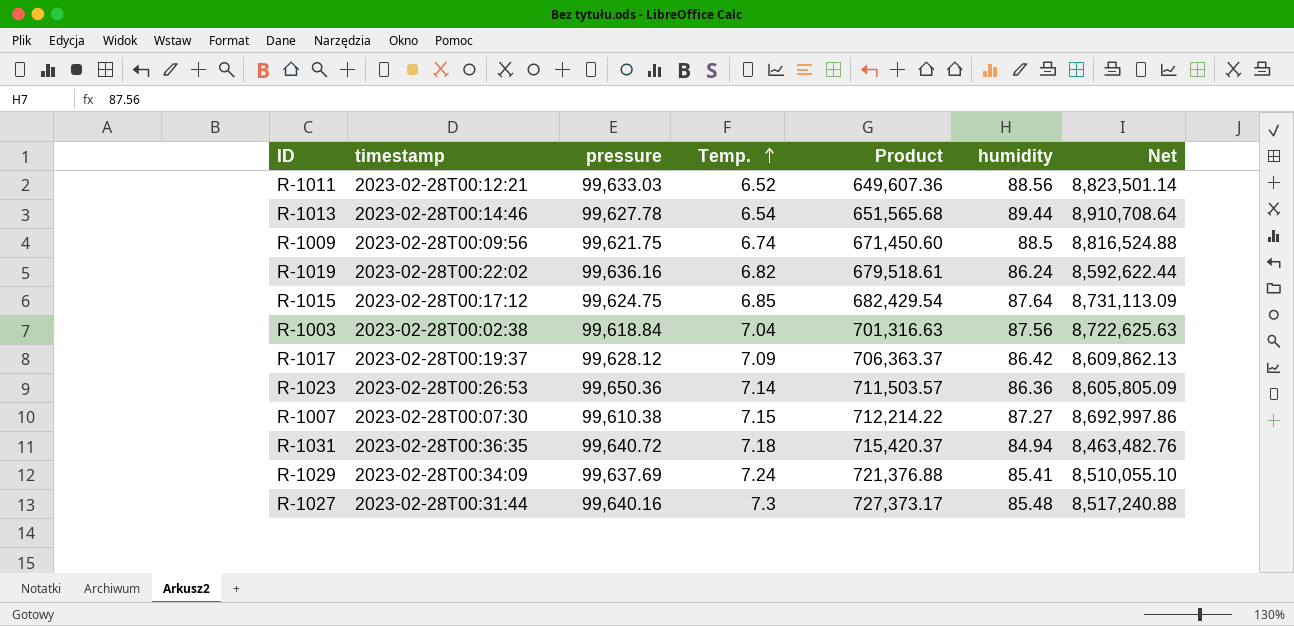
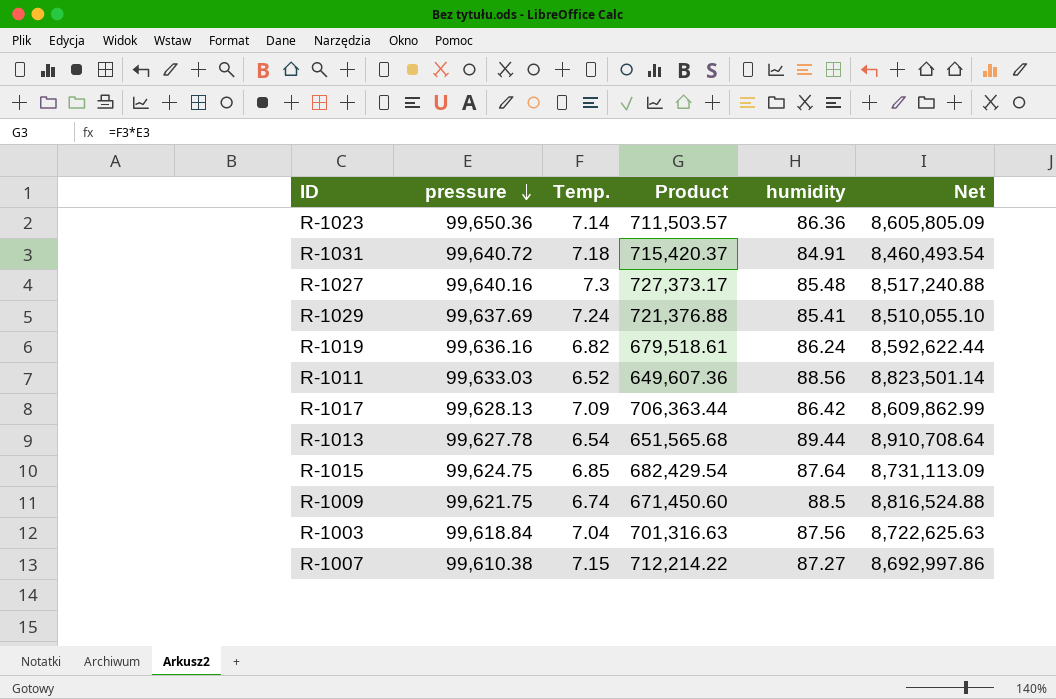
row order: Temp. ascending -> pressure descending
column timestamp | position: 2 -> none
R-1031 | humidity: 84.94 -> 84.91
R-1031 | Net: 8,463,482.76 -> 8,460,493.54
R-1017 | pressure: 99,628.12 -> 99,628.13
R-1017 | Product: 706,363.37 -> 706,363.44
R-1017 | Net: 8,609,862.13 -> 8,609,862.99

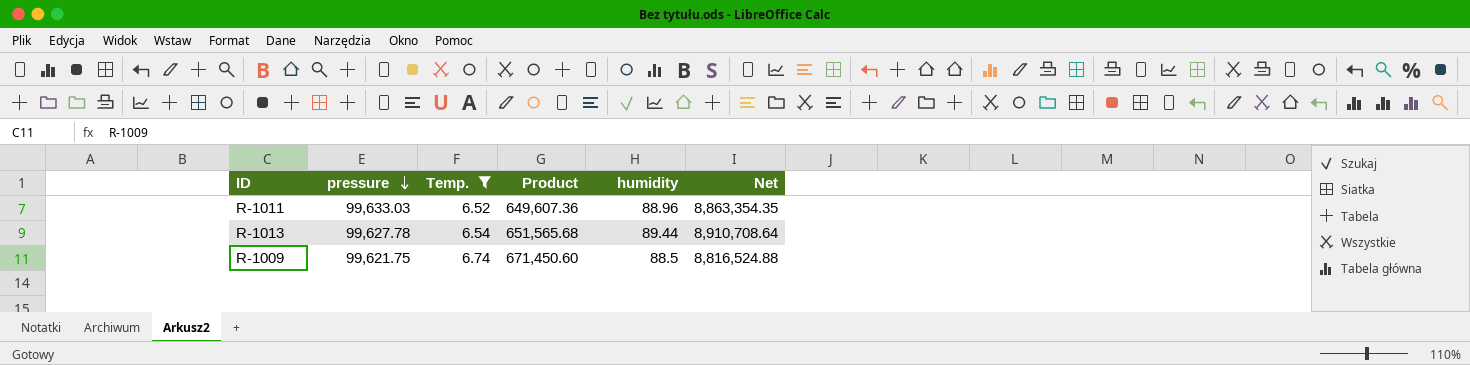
filter: none -> Temp. <= 6.74
R-1011 | humidity: 88.56 -> 88.96
R-1011 | Net: 8,823,501.14 -> 8,863,354.35

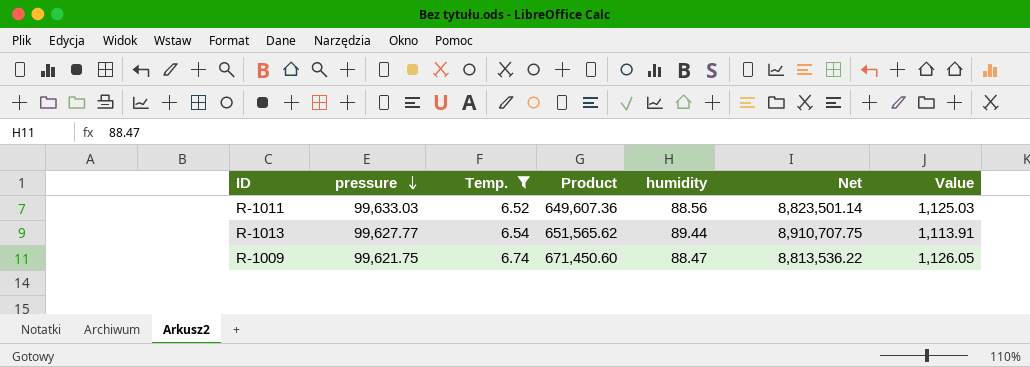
column Value | formula: none -> [pressure] / [humidity]
R-1011 | humidity: 88.96 -> 88.56
R-1011 | Net: 8,863,354.35 -> 8,823,501.14
R-1013 | pressure: 99,627.78 -> 99,627.77
R-1013 | Product: 651,565.68 -> 651,565.62
R-1013 | Net: 8,910,708.64 -> 8,910,707.75
R-1009 | humidity: 88.5 -> 88.47
R-1009 | Net: 8,816,524.88 -> 8,813,536.22

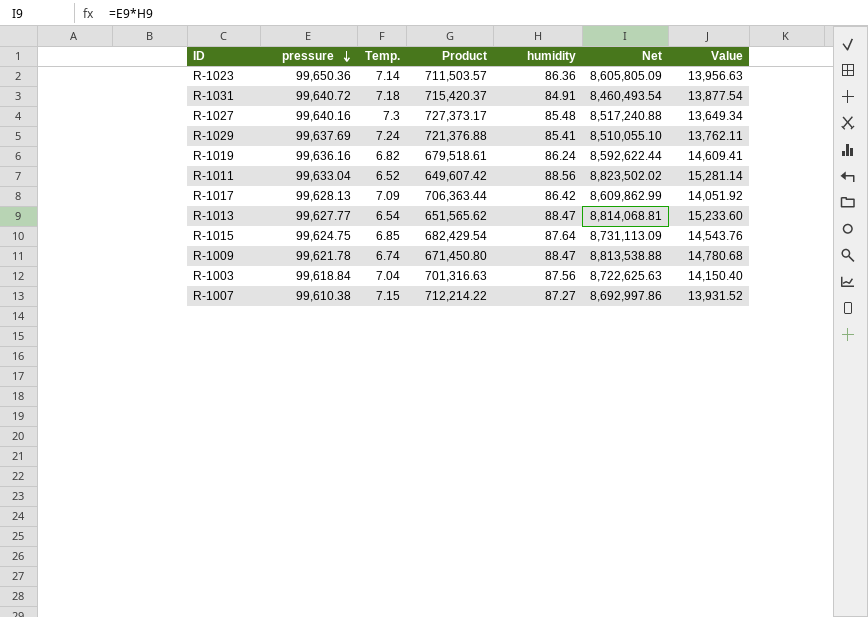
filter: Temp. <= 6.74 -> none
column Value | formula: [pressure] / [humidity] -> [pressure] / [Temp.]
R-1011 | pressure: 99,633.03 -> 99,633.04
R-1011 | Product: 649,607.36 -> 649,607.42
R-1011 | Net: 8,823,501.14 -> 8,823,502.02
R-1013 | humidity: 89.44 -> 88.47
R-1013 | Net: 8,910,707.75 -> 8,814,068.81
R-1009 | pressure: 99,621.75 -> 99,621.78
R-1009 | Product: 671,450.60 -> 671,450.80
R-1009 | Net: 8,813,536.22 -> 8,813,538.88

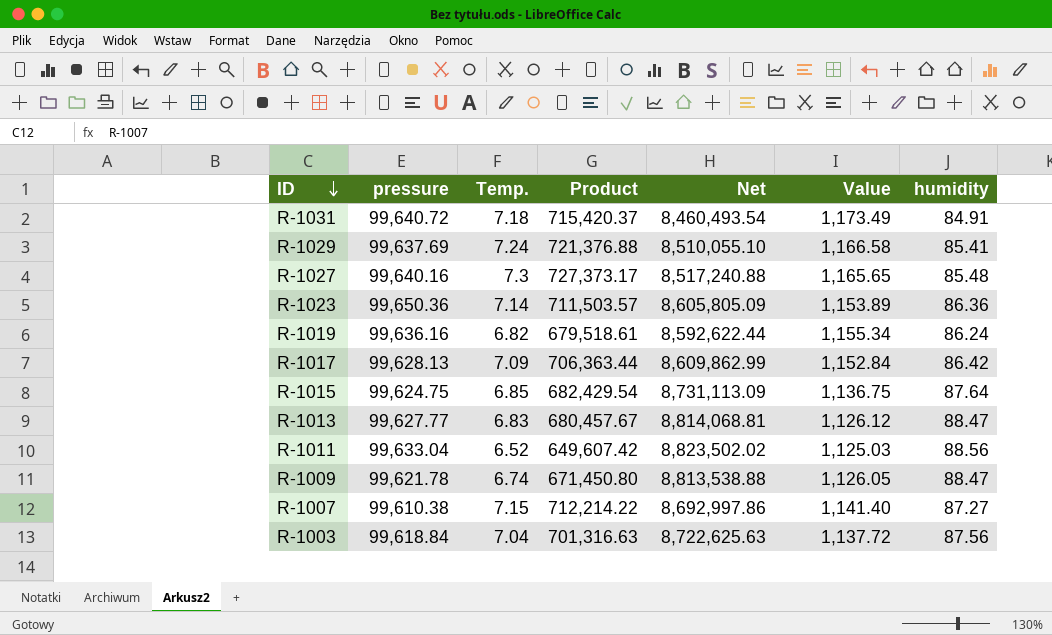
row order: pressure descending -> ID descending
column Value | formula: [pressure] / [Temp.] -> [pressure] / [humidity]
column humidity | position: 5 -> 7
R-1013 | Temp.: 6.54 -> 6.83
R-1013 | Product: 651,565.62 -> 680,457.67

